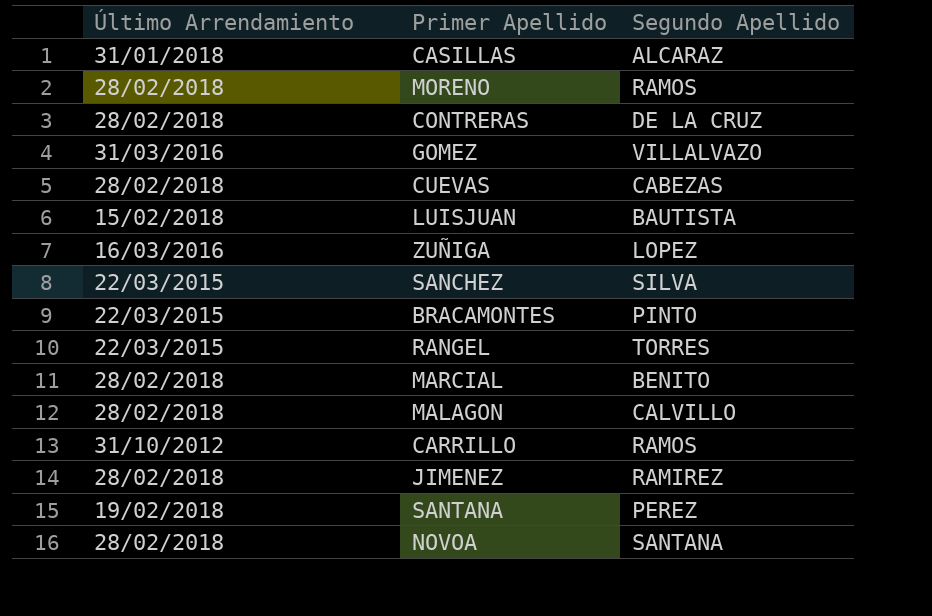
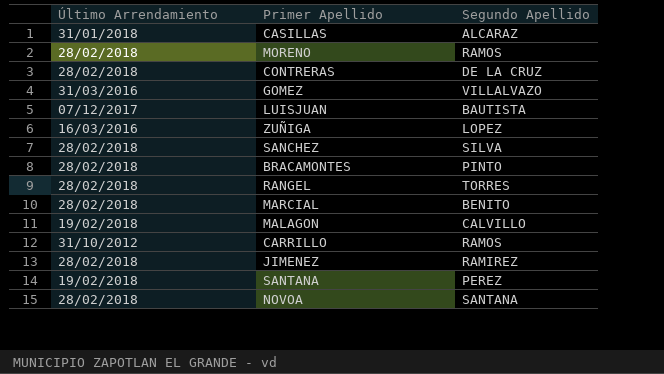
row CUEVAS: 28/02/2018 | CABEZAS -> none
LUISJUAN | Último Arrendamiento: 15/02/2018 -> 07/12/2017
SANCHEZ | Último Arrendamiento: 22/03/2015 -> 28/02/2018
BRACAMONTES | Último Arrendamiento: 22/03/2015 -> 28/02/2018
RANGEL | Último Arrendamiento: 22/03/2015 -> 28/02/2018
MALAGON | Último Arrendamiento: 28/02/2018 -> 19/02/2018

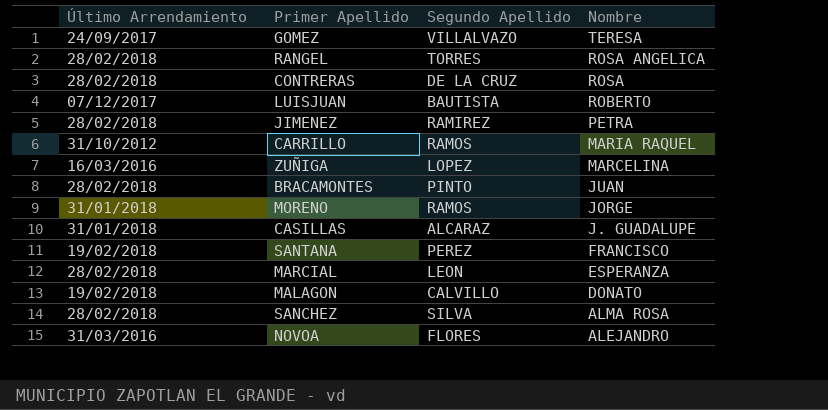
row order: none -> Nombre descending
column Nombre | position: none -> 4
GOMEZ | Último Arrendamiento: 31/03/2016 -> 24/09/2017
MORENO | Último Arrendamiento: 28/02/2018 -> 31/01/2018
MARCIAL | Segundo Apellido: BENITO -> LEON
NOVOA | Último Arrendamiento: 28/02/2018 -> 31/03/2016
NOVOA | Segundo Apellido: SANTANA -> FLORES

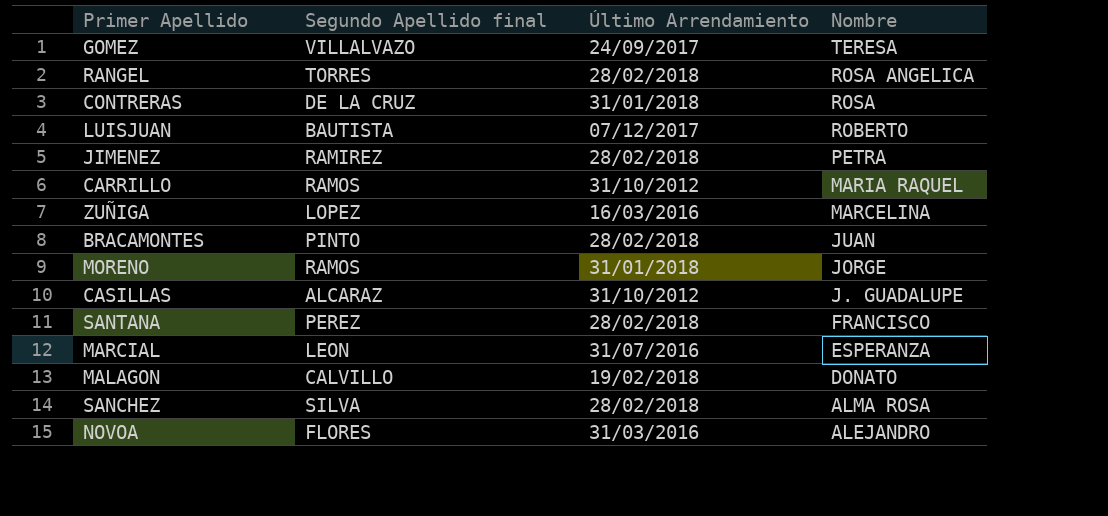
column name: Segundo Apellido -> Segundo Apellido final
column Último Arrendamiento | position: 1 -> 3
CONTRERAS | Último Arrendamiento: 28/02/2018 -> 31/01/2018
CASILLAS | Último Arrendamiento: 31/01/2018 -> 31/10/2012
SANTANA | Último Arrendamiento: 19/02/2018 -> 28/02/2018
MARCIAL | Último Arrendamiento: 28/02/2018 -> 31/07/2016

